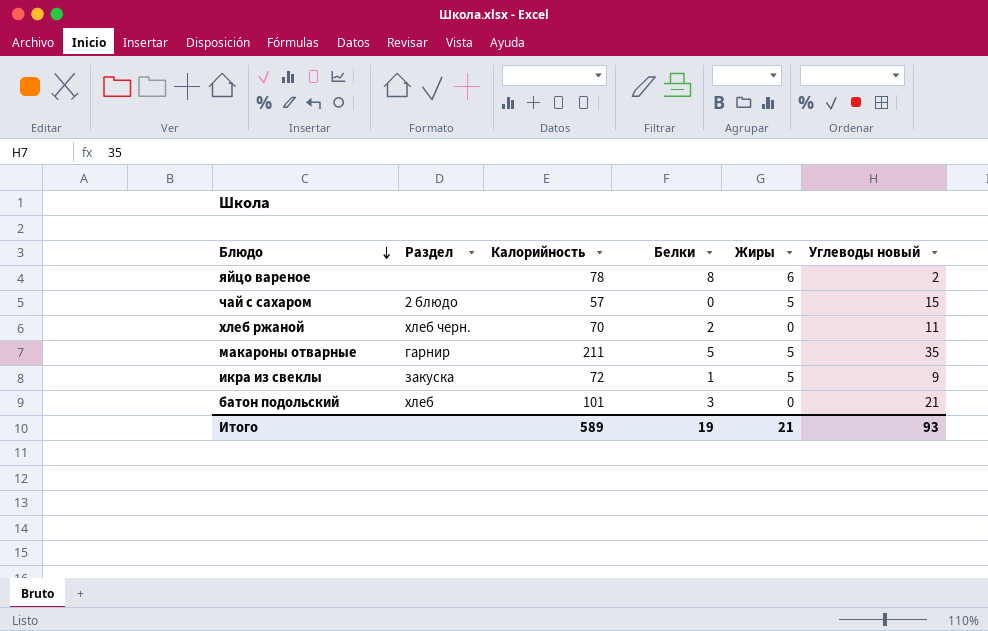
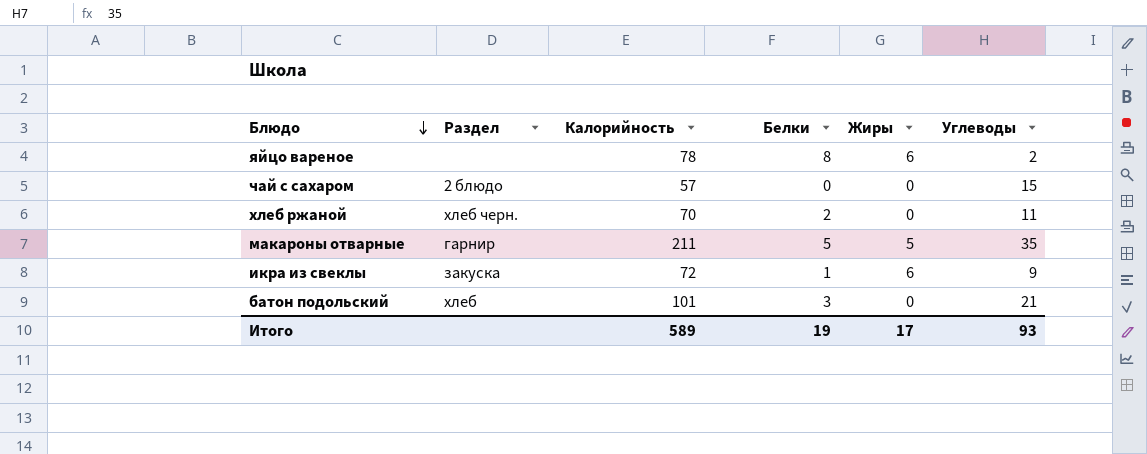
column name: Углеводы новый -> Углеводы
чай с сахаром | Жиры: 5 -> 0
икра из свеклы | Жиры: 5 -> 6
Итого | Жиры: 21 -> 17

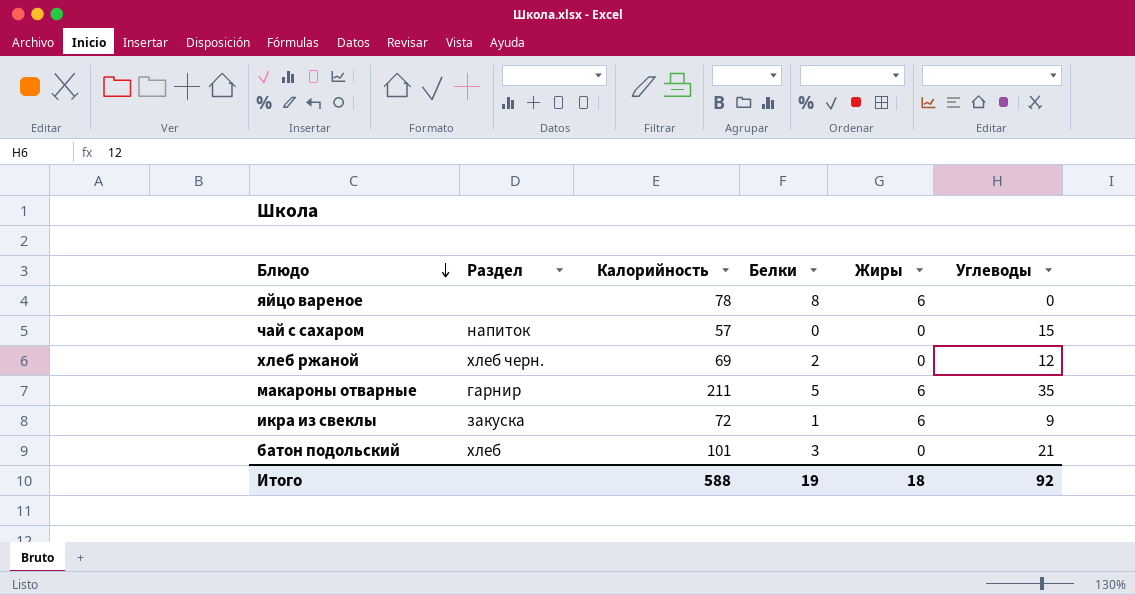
яйцо вареное | Углеводы: 2 -> 0
чай с сахаром | Раздел: 2 блюдо -> напиток
хлеб ржаной | Калорийность: 70 -> 69
хлеб ржаной | Углеводы: 11 -> 12
макароны отварные | Жиры: 5 -> 6
Итого | Калорийность: 589 -> 588
Итого | Жиры: 17 -> 18
Итого | Углеводы: 93 -> 92

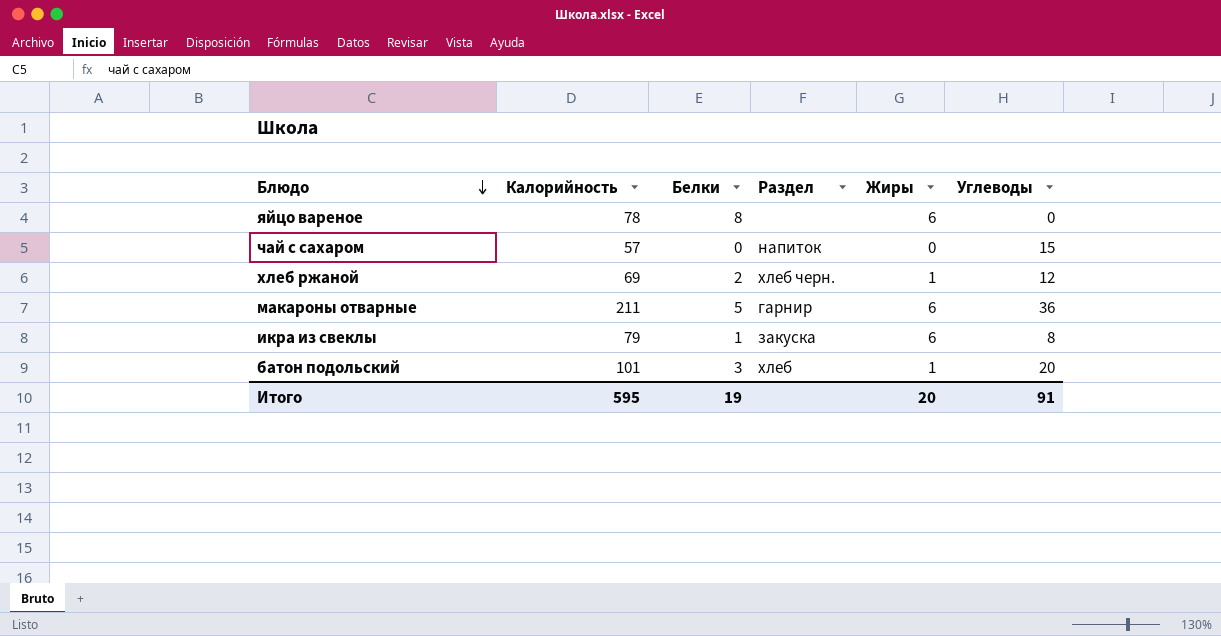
column Раздел | position: 2 -> 4
хлеб ржаной | Жиры: 0 -> 1
макароны отварные | Углеводы: 35 -> 36
икра из свеклы | Калорийность: 72 -> 79
икра из свеклы | Углеводы: 9 -> 8
батон подольский | Жиры: 0 -> 1
батон подольский | Углеводы: 21 -> 20
Итого | Калорийность: 588 -> 595
Итого | Жиры: 18 -> 20
Итого | Углеводы: 92 -> 91

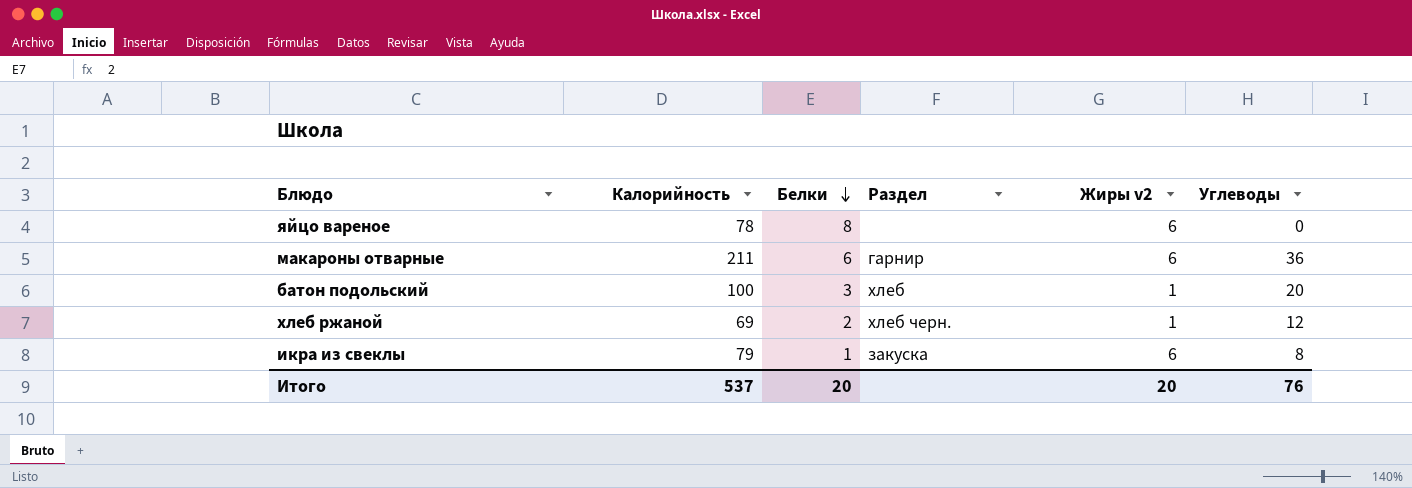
row order: Блюдо descending -> Белки descending
column name: Жиры -> Жиры v2
row чай с сахаром: 57 | 0 | напиток | 0 | 15 -> none
макароны отварные | Белки: 5 -> 6
батон подольский | Калорийность: 101 -> 100
Итого | Калорийность: 595 -> 537
Итого | Белки: 19 -> 20
Итого | Углеводы: 91 -> 76

